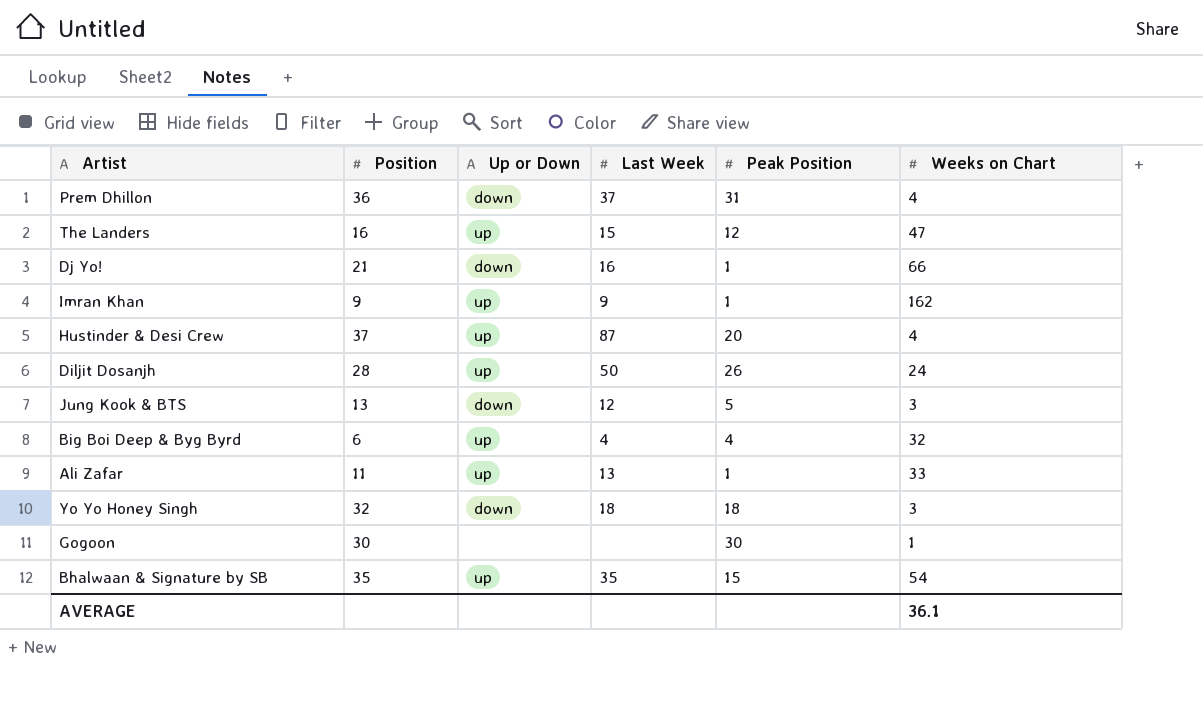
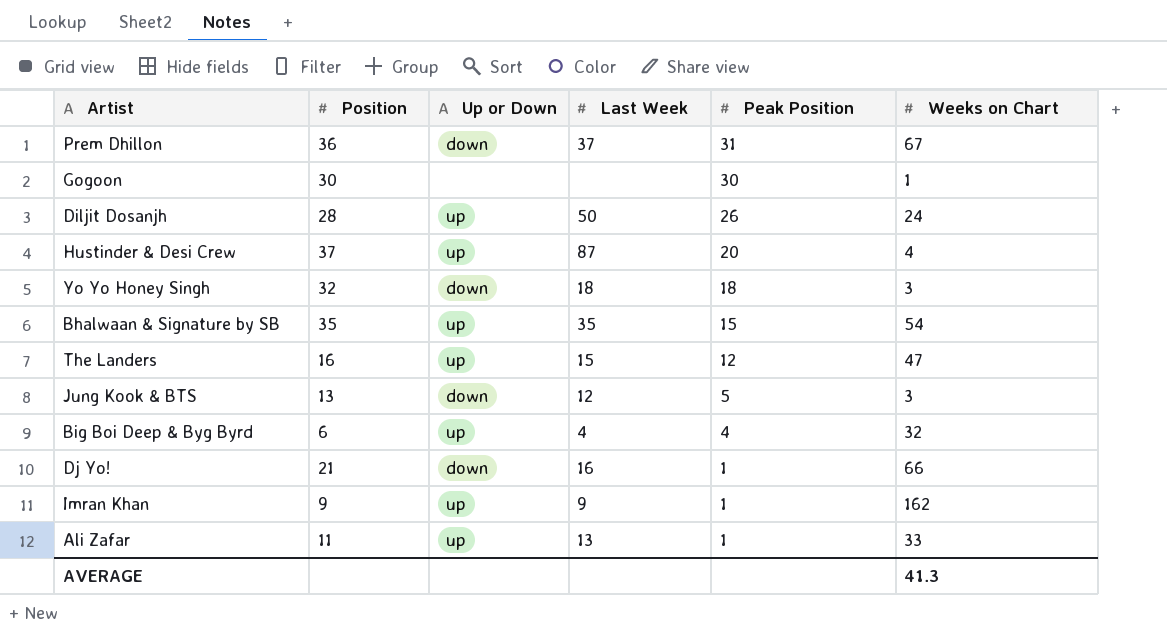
row order: none -> Peak Position descending
Prem Dhillon | Weeks on Chart: 4 -> 67
AVERAGE | Weeks on Chart: 36.1 -> 41.3

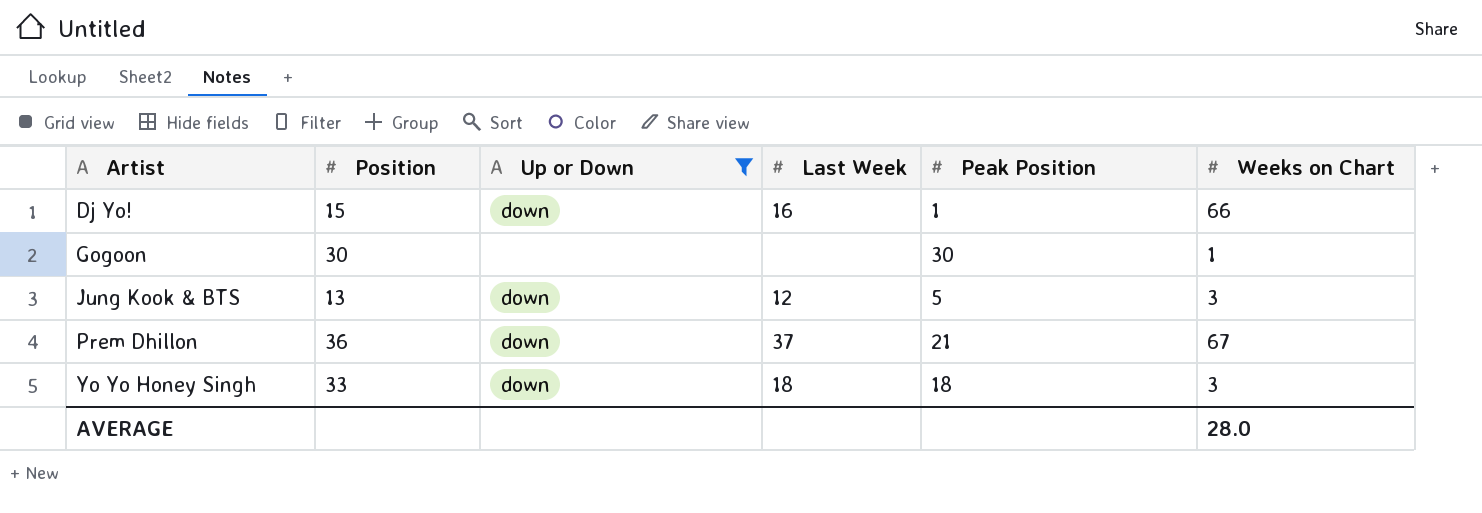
filter: none -> Up or Down != up
row order: Peak Position descending -> Artist ascending
Dj Yo! | Position: 21 -> 15
Prem Dhillon | Peak Position: 31 -> 21
Yo Yo Honey Singh | Position: 32 -> 33
AVERAGE | Weeks on Chart: 41.3 -> 28.0

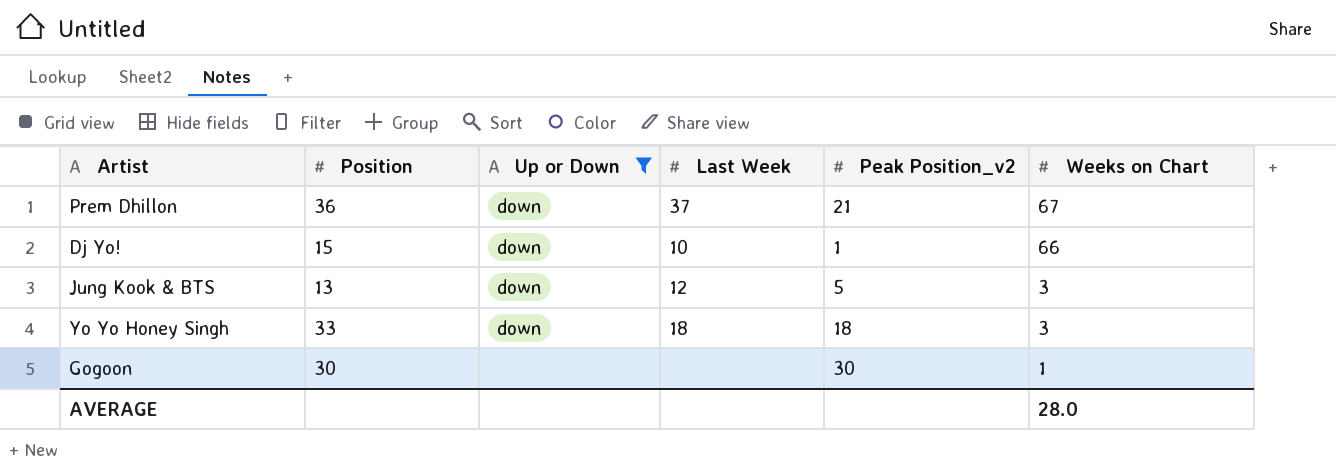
row order: Artist ascending -> Weeks on Chart descending
column name: Peak Position -> Peak Position_v2
Dj Yo! | Last Week: 16 -> 10

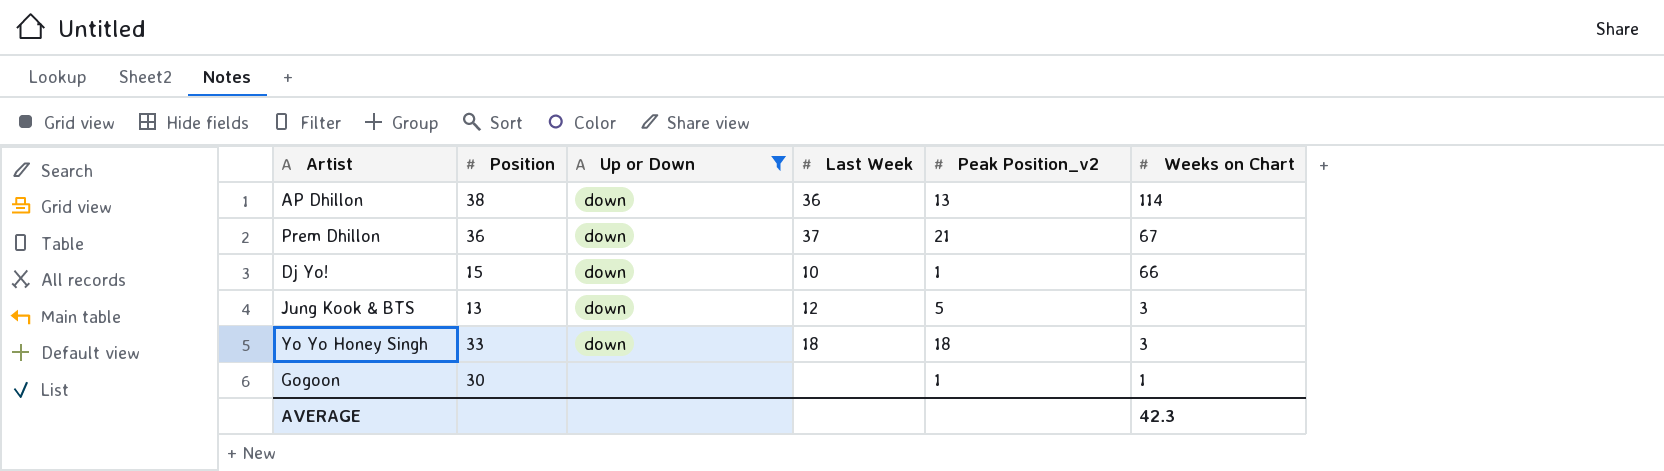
row AP Dhillon: none -> 38 | down | 36 | 13 | 114
Gogoon | Peak Position_v2: 30 -> 1
AVERAGE | Weeks on Chart: 28.0 -> 42.3

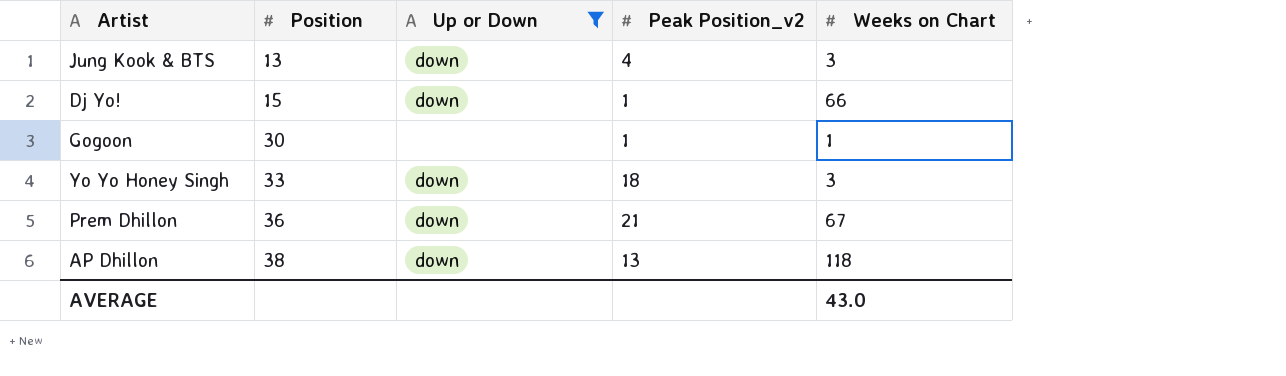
row order: Weeks on Chart descending -> Position ascending
column Last Week | position: 4 -> none
Jung Kook & BTS | Peak Position_v2: 5 -> 4
AP Dhillon | Weeks on Chart: 114 -> 118
AVERAGE | Weeks on Chart: 42.3 -> 43.0

